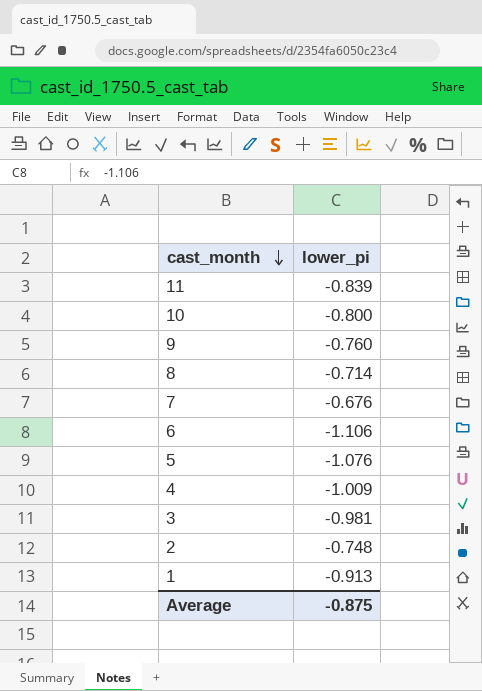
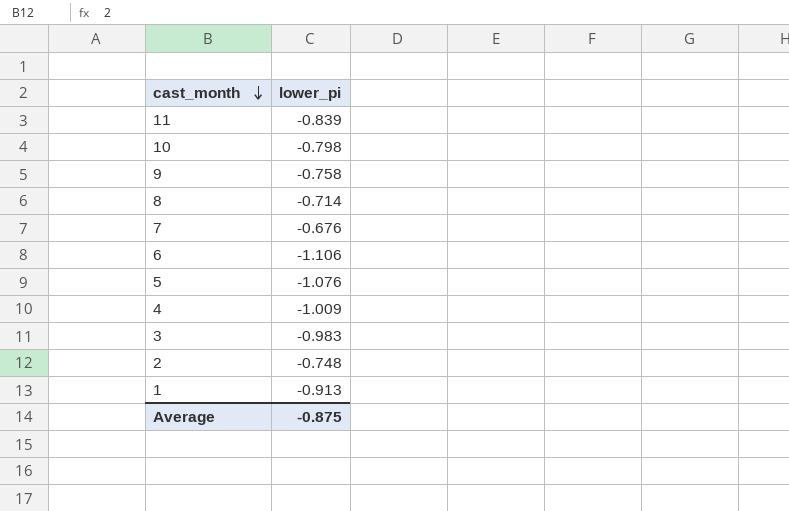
10 | lower_pi: -0.800 -> -0.798
9 | lower_pi: -0.760 -> -0.758
3 | lower_pi: -0.981 -> -0.983

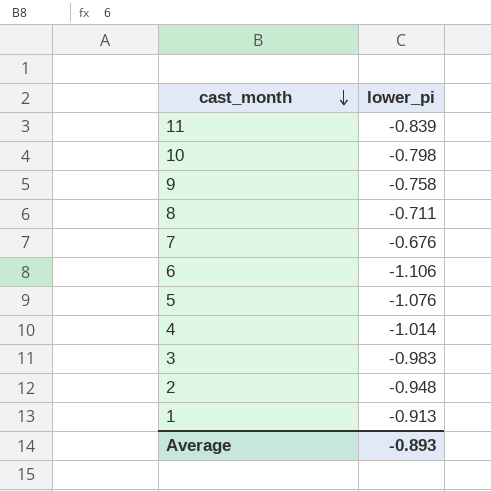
8 | lower_pi: -0.714 -> -0.711
4 | lower_pi: -1.009 -> -1.014
2 | lower_pi: -0.748 -> -0.948
Average | lower_pi: -0.875 -> -0.893

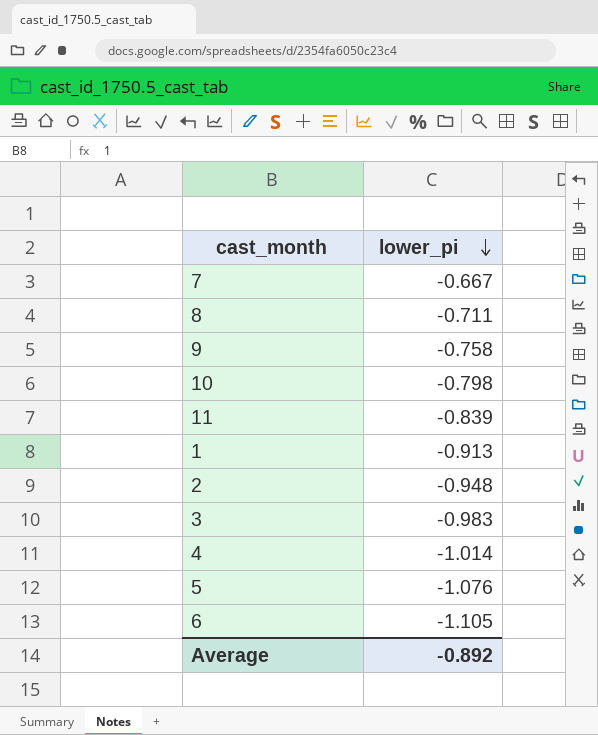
row order: cast_month descending -> lower_pi descending
7 | lower_pi: -0.676 -> -0.667
6 | lower_pi: -1.106 -> -1.105
Average | lower_pi: -0.893 -> -0.892

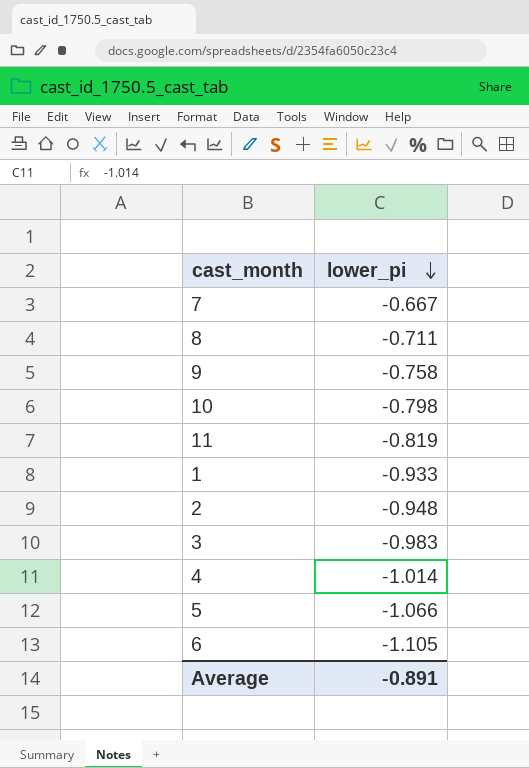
11 | lower_pi: -0.839 -> -0.819
1 | lower_pi: -0.913 -> -0.933
5 | lower_pi: -1.076 -> -1.066
Average | lower_pi: -0.892 -> -0.891

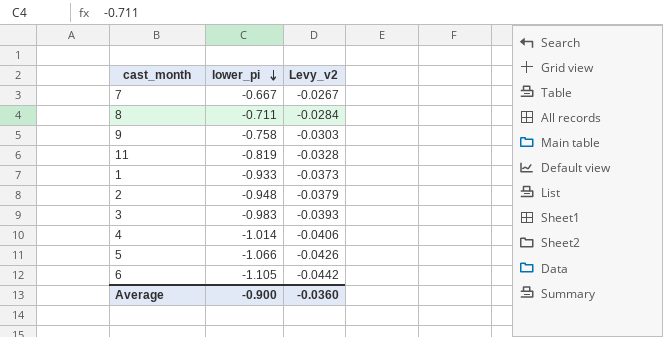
column Levy_v2 | formula: none -> [lower_pi] * 0.04
row 10: -0.798 -> none
Average | lower_pi: -0.891 -> -0.900

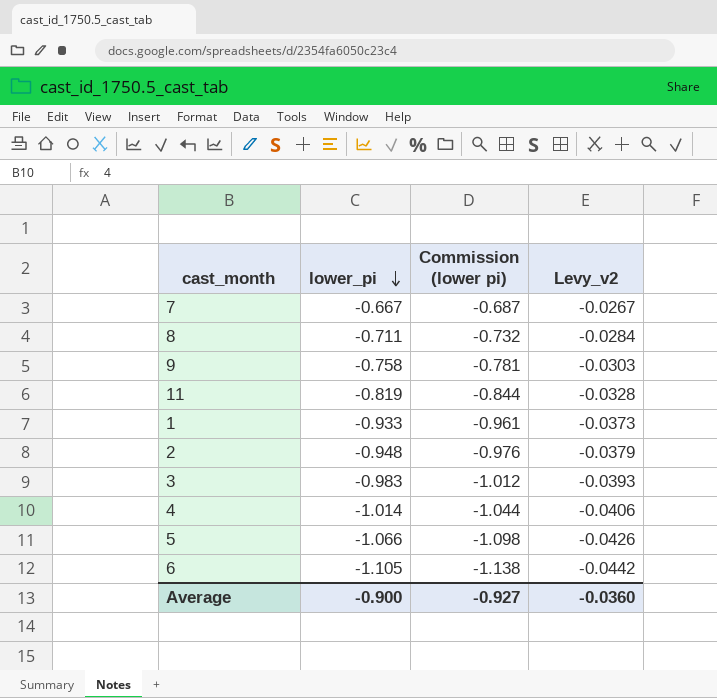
column Commission (lower pi) | formula: none -> [lower_pi] * 1.03

